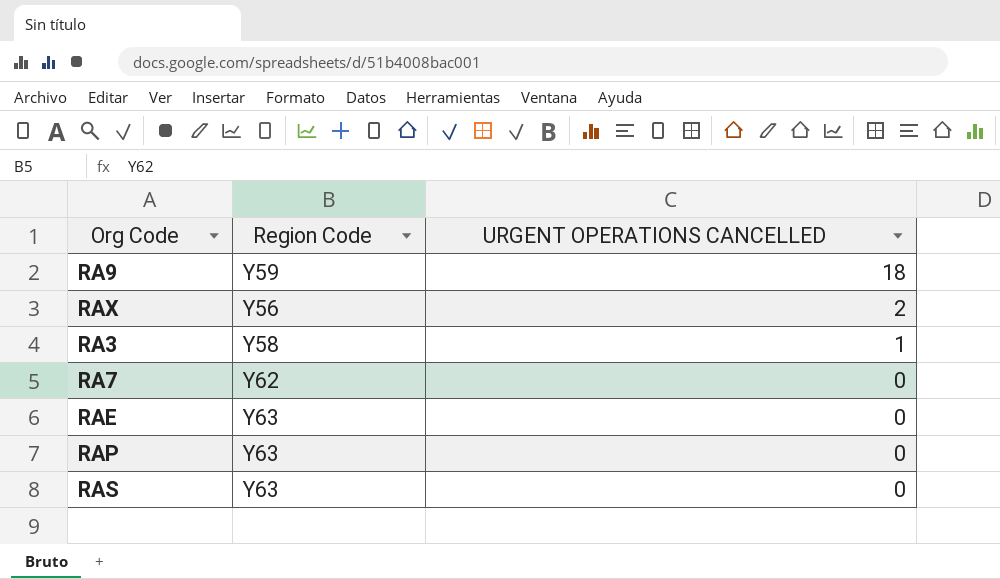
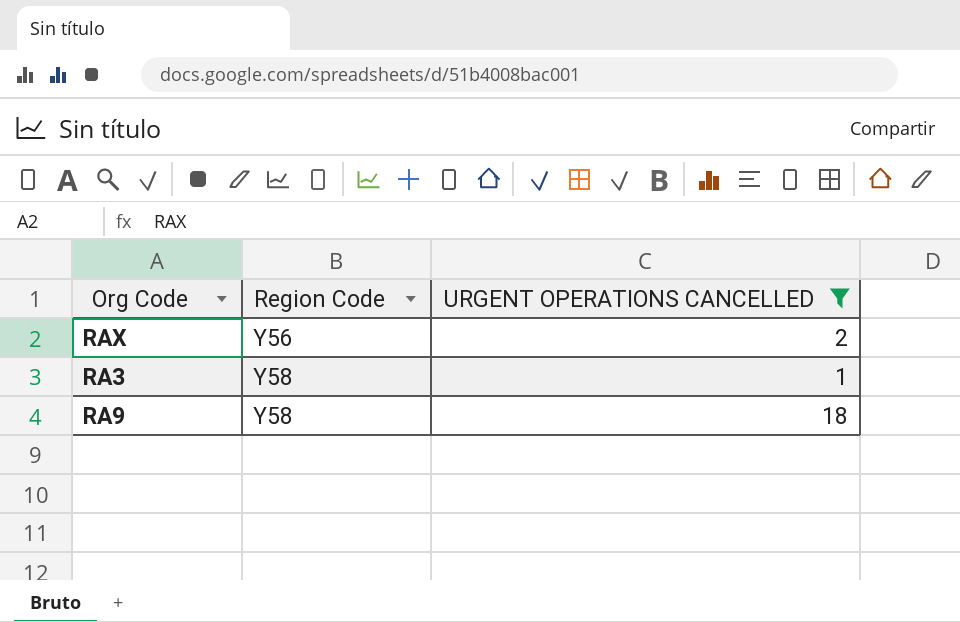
filter: none -> URGENT OPERATIONS CANCELLED != 0
row order: URGENT OPERATIONS CANCELLED descending -> Region Code ascending
RA9 | Region Code: Y59 -> Y58

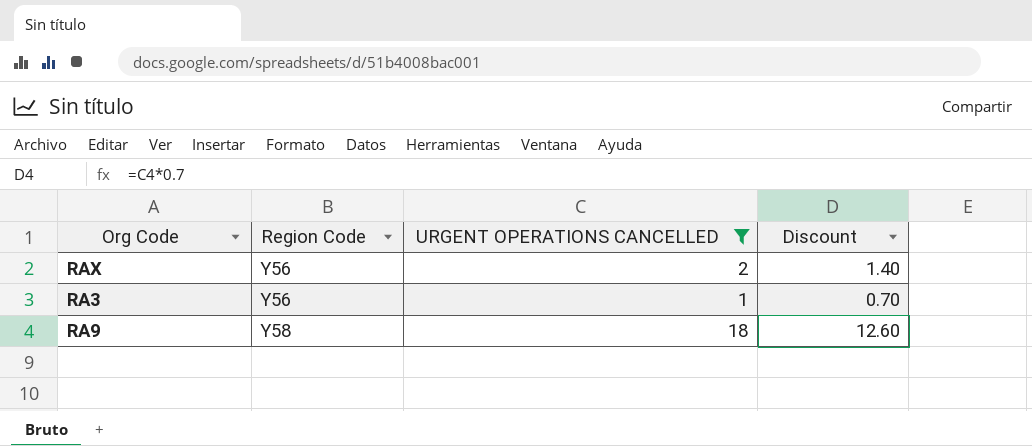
column Discount | formula: none -> [URGENT OPERATIONS CANCELLED] * 0.7
RA3 | Region Code: Y58 -> Y56

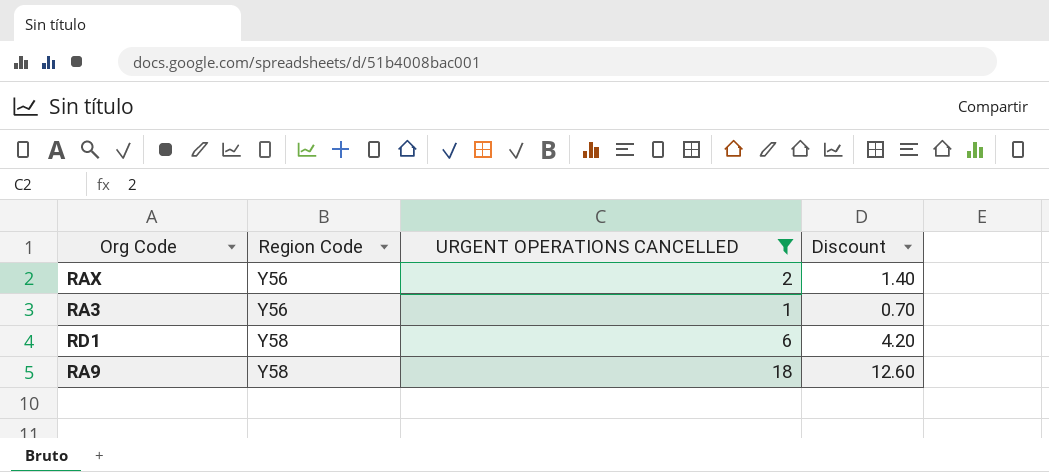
row RD1: none -> Y58 | 6 | 4.20

